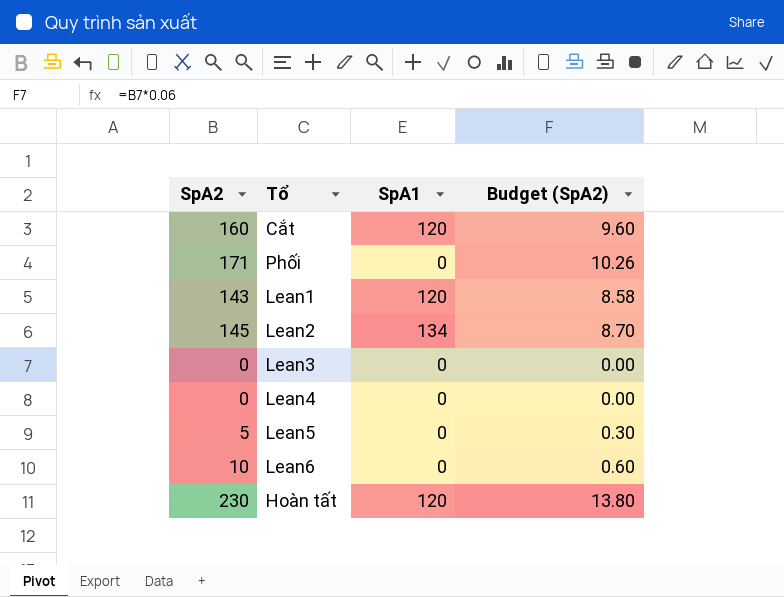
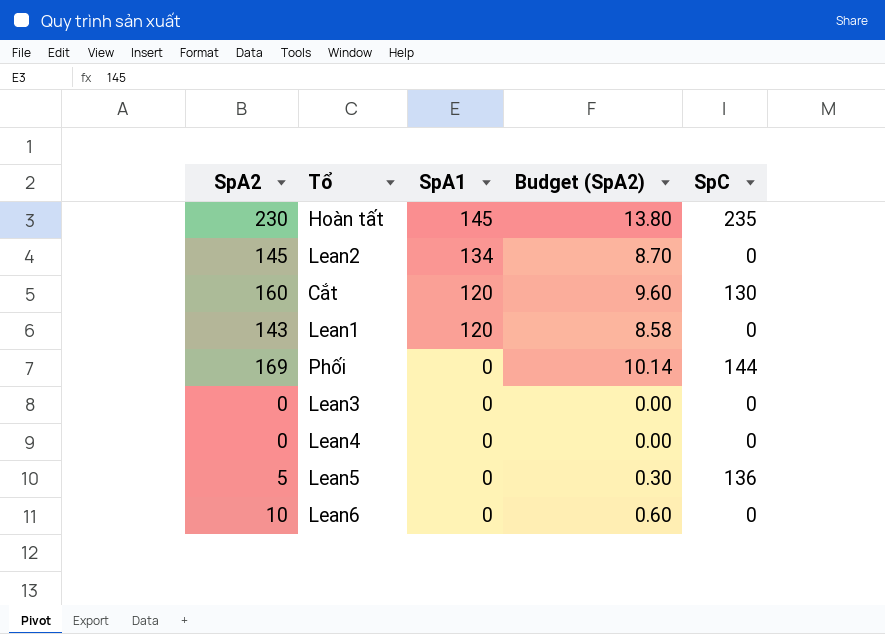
row order: none -> SpA1 descending
column SpC | position: none -> 5
Hoàn tất | SpA1: 120 -> 145
Phối | SpA2: 171 -> 169
Phối | Budget (SpA2): 10.26 -> 10.14

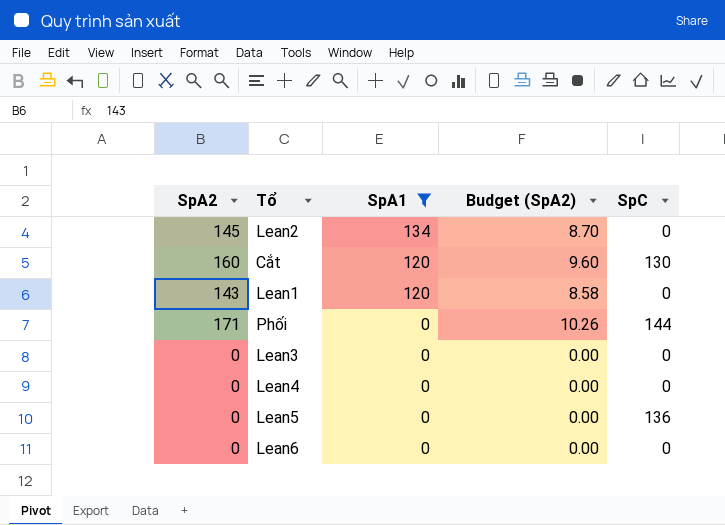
filter: none -> SpA1 != 145
Phối | SpA2: 169 -> 171
Phối | Budget (SpA2): 10.14 -> 10.26
Lean5 | SpA2: 5 -> 0
Lean5 | Budget (SpA2): 0.30 -> 0.00
Lean6 | SpA2: 10 -> 0
Lean6 | Budget (SpA2): 0.60 -> 0.00

